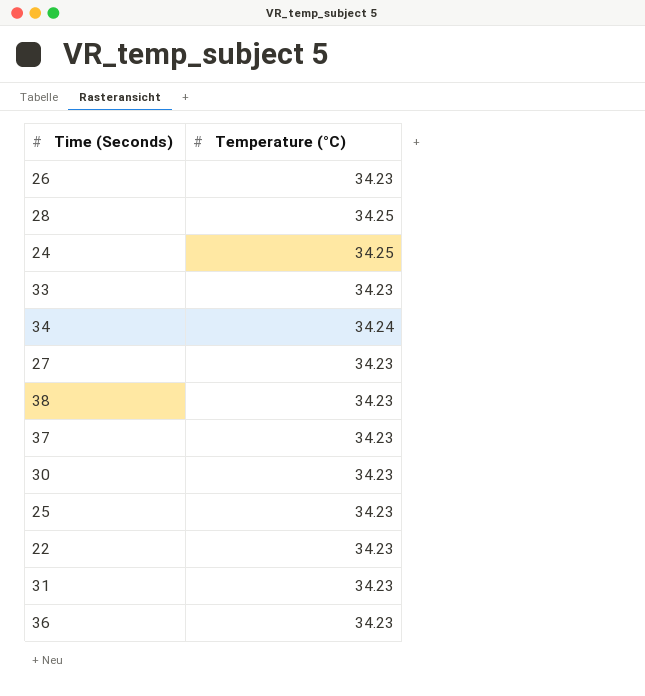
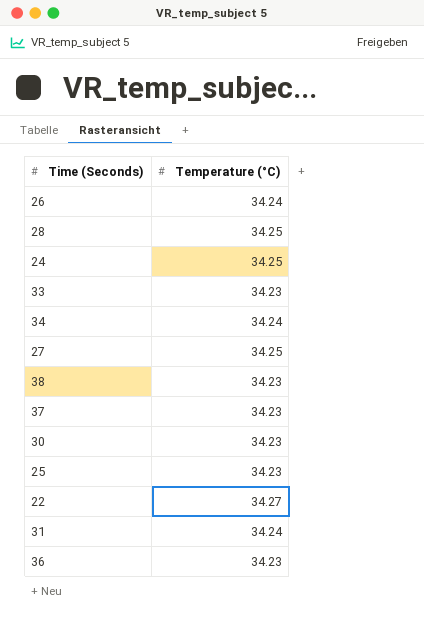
26 | Temperature (°C): 34.23 -> 34.24
27 | Temperature (°C): 34.23 -> 34.25
22 | Temperature (°C): 34.23 -> 34.27
31 | Temperature (°C): 34.23 -> 34.24

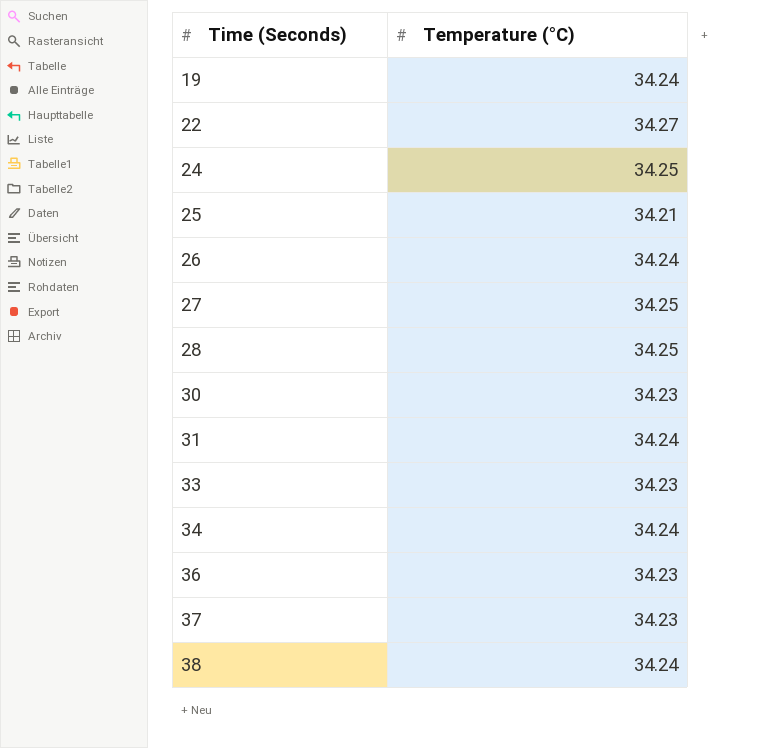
row order: none -> Time (Seconds) ascending
row 19: none -> 34.24
25 | Temperature (°C): 34.23 -> 34.21
38 | Temperature (°C): 34.23 -> 34.24

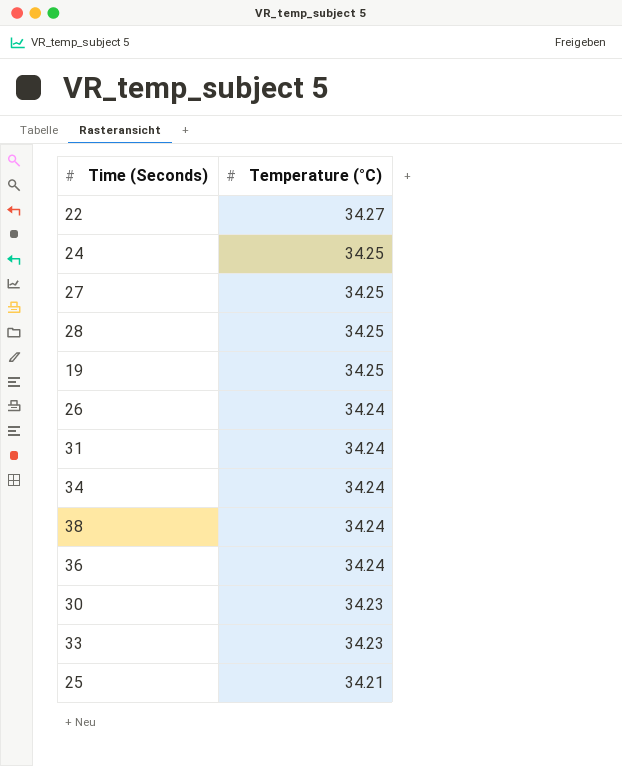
row order: Time (Seconds) ascending -> Temperature (°C) descending
row 37: 34.23 -> none
19 | Temperature (°C): 34.24 -> 34.25
36 | Temperature (°C): 34.23 -> 34.24

